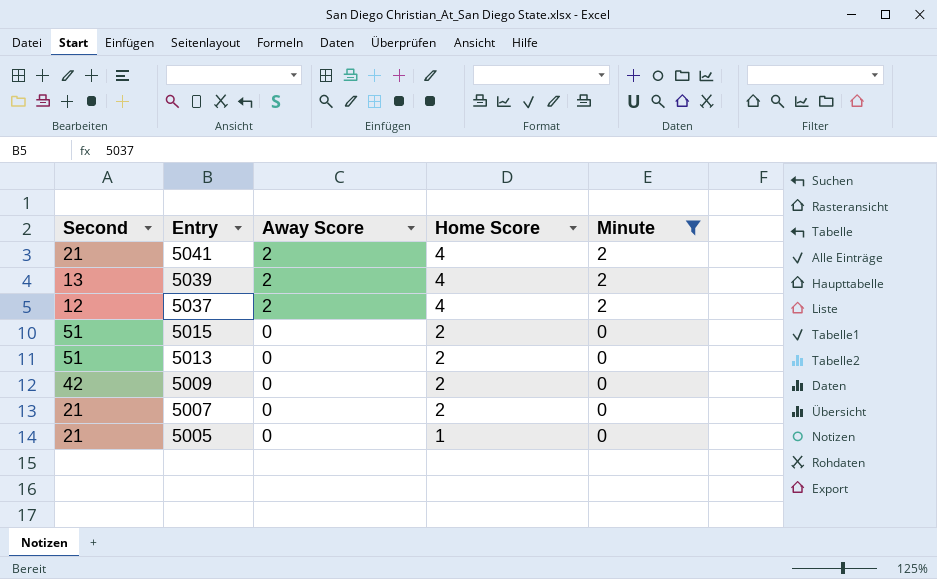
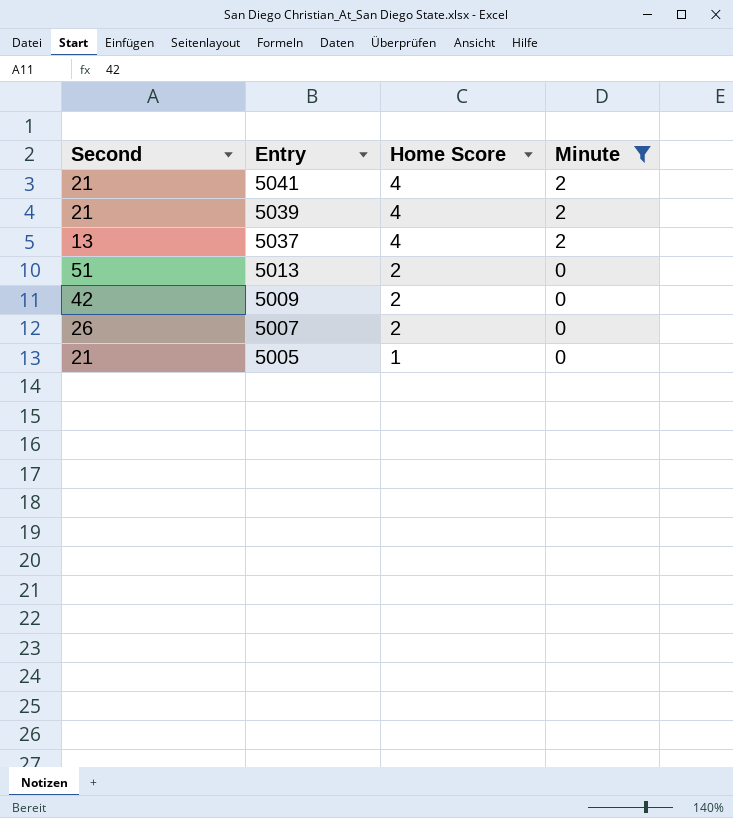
column Away Score | position: 3 -> none
row 5015: 51 | 0 | 2 | 0 -> none
5039 | Second: 13 -> 21
5037 | Second: 12 -> 13
5007 | Second: 21 -> 26

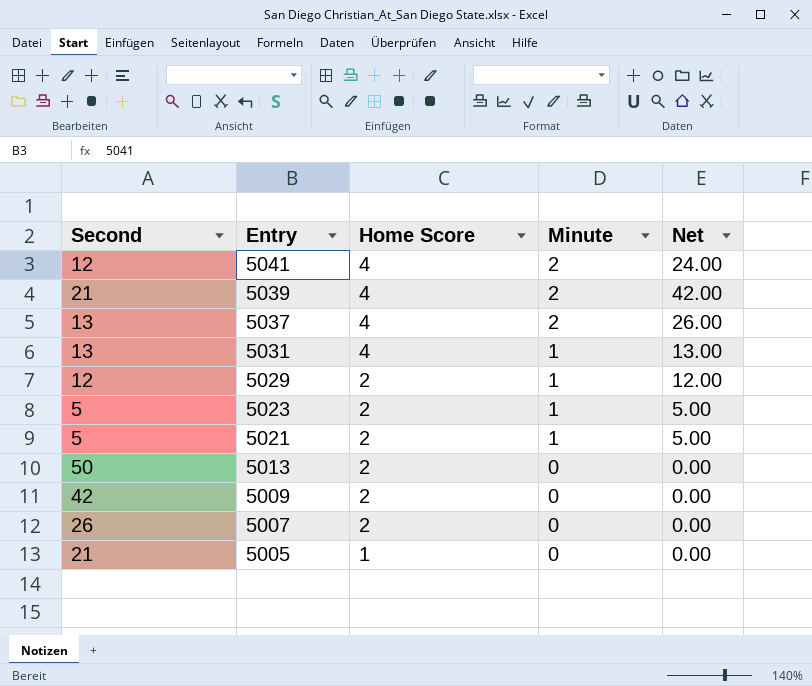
filter: Minute != 1 -> none
column Net | formula: none -> [Second] * [Minute]
5041 | Second: 21 -> 12
5013 | Second: 51 -> 50

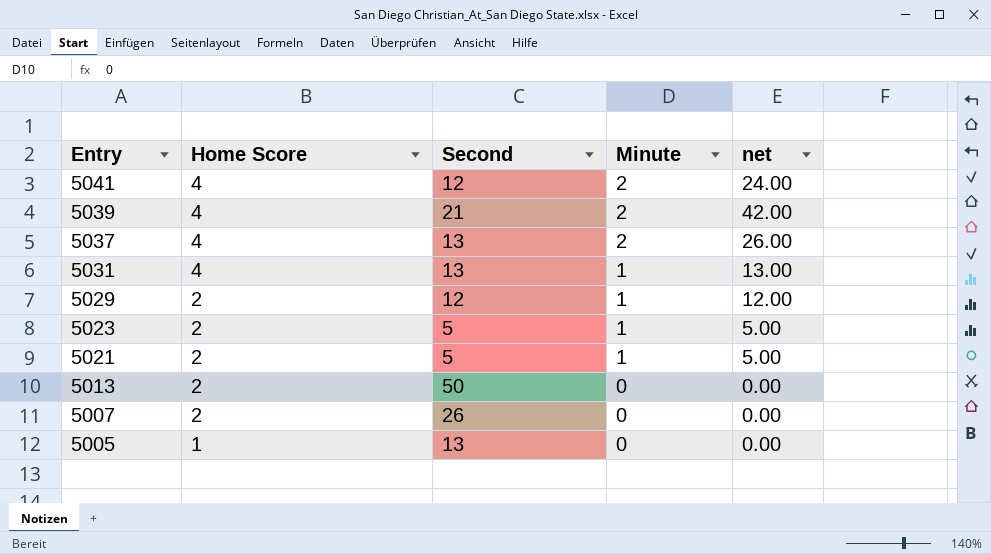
column Second | position: 1 -> 3
column name: Net -> net
row 5009: 42 | 2 | 0 | 0.00 -> none
5005 | Second: 21 -> 13

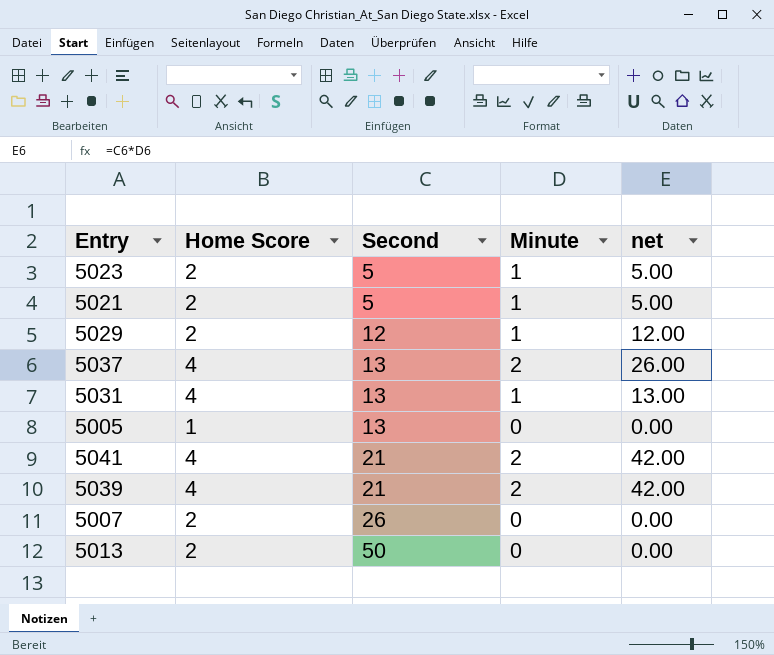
row order: Entry descending -> Second ascending
5041 | Second: 12 -> 21
5041 | net: 24.00 -> 42.00

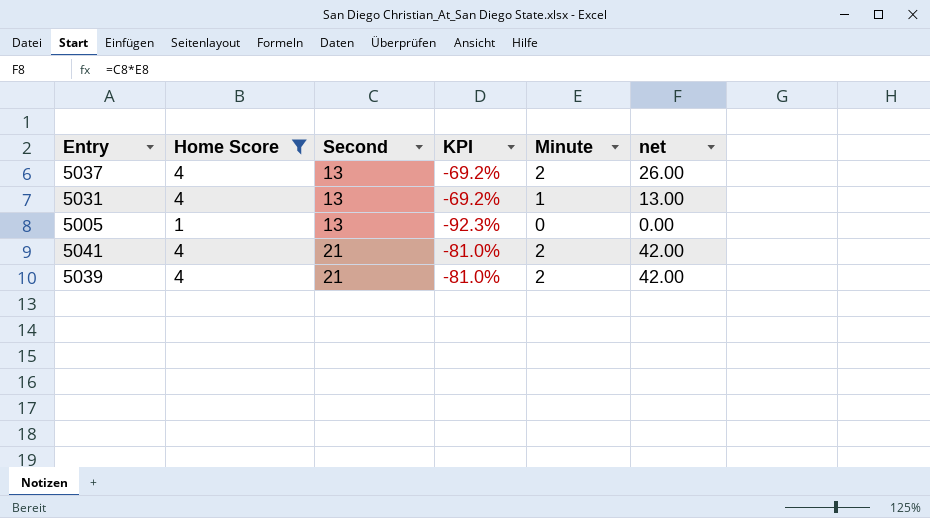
filter: none -> Home Score != 2
column KPI | formula: none -> ([Home Score] - [Second]) / [Second]

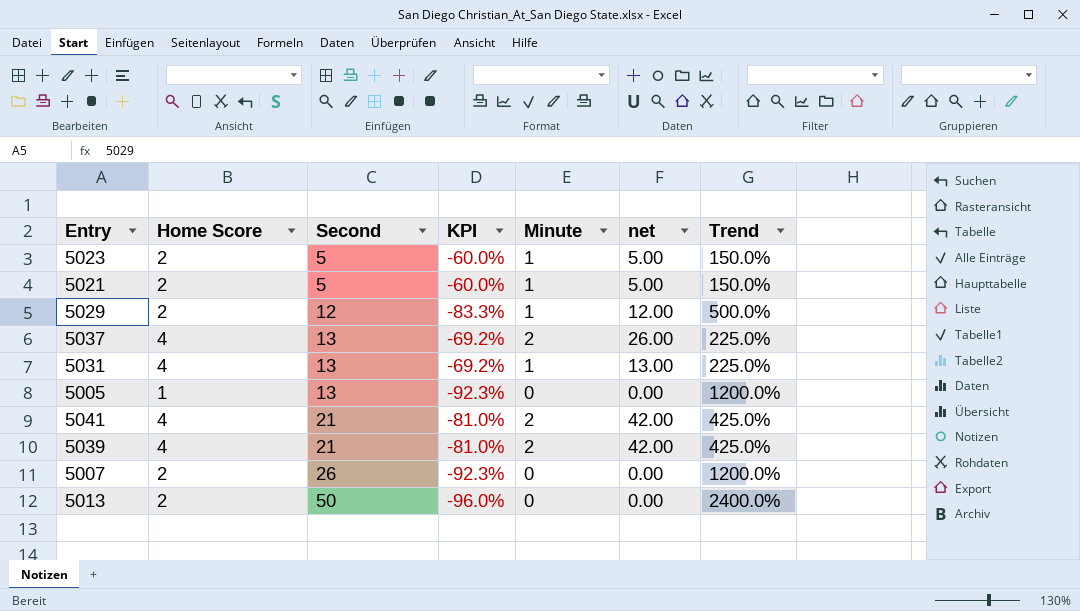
filter: Home Score != 2 -> none
column Trend | formula: none -> ([Second] - [Home Score]) / [Home Score]

